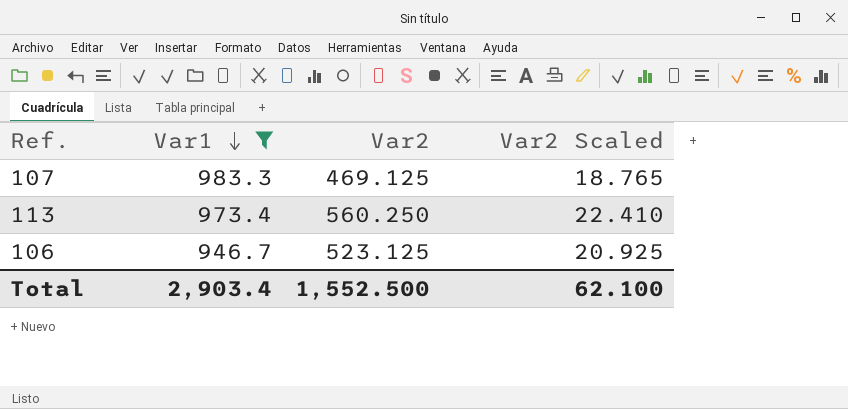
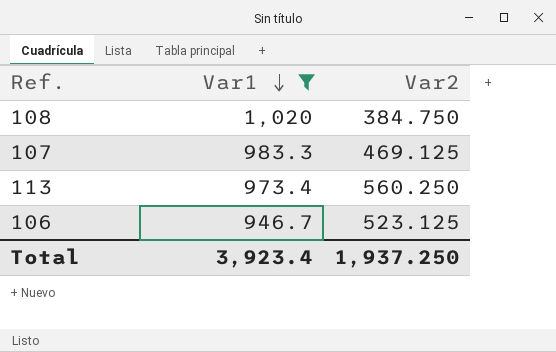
column Var2 Scaled | formula: [Var2] * 0.04 -> none
row 108: none -> 1,020 | 384.750
Total | Var1: 2,903.4 -> 3,923.4
Total | Var2: 1,552.500 -> 1,937.250

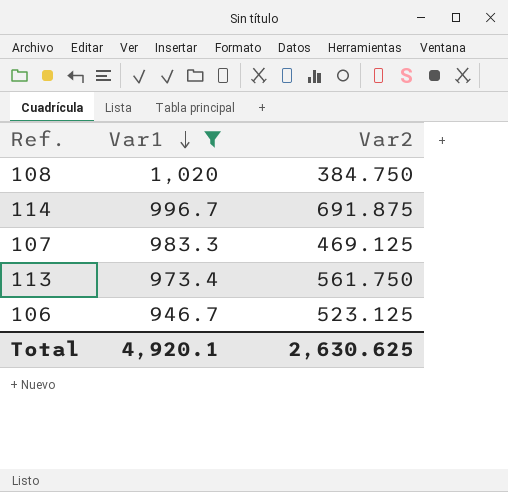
row 114: none -> 996.7 | 691.875
113 | Var2: 560.250 -> 561.750
Total | Var1: 3,923.4 -> 4,920.1
Total | Var2: 1,937.250 -> 2,630.625

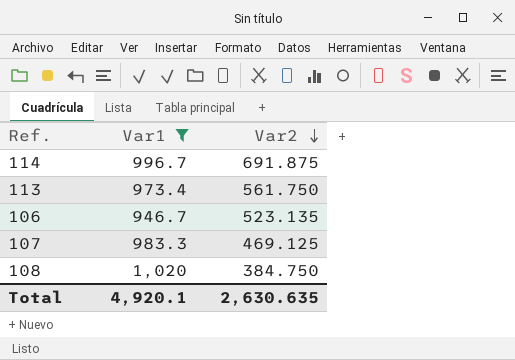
row order: Var1 descending -> Var2 descending
106 | Var2: 523.125 -> 523.135
Total | Var2: 2,630.625 -> 2,630.635

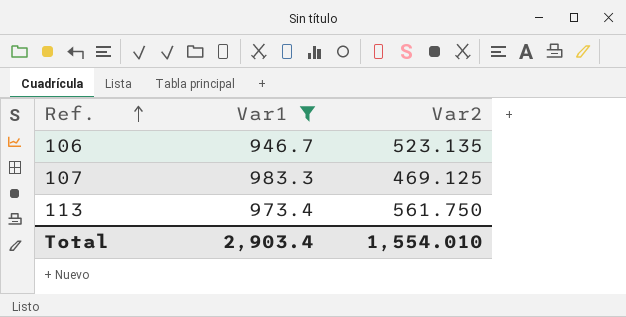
row order: Var2 descending -> Ref. ascending
row 114: 996.7 | 691.875 -> none
row 108: 1,020 | 384.750 -> none
Total | Var1: 4,920.1 -> 2,903.4
Total | Var2: 2,630.635 -> 1,554.010

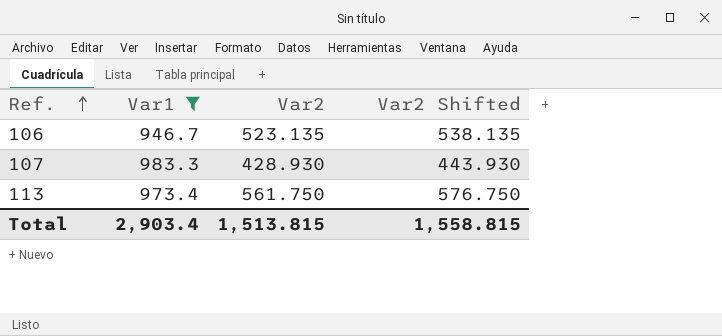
column Var2 Shifted | formula: none -> [Var2] + 15
107 | Var2: 469.125 -> 428.930
Total | Var2: 1,554.010 -> 1,513.815

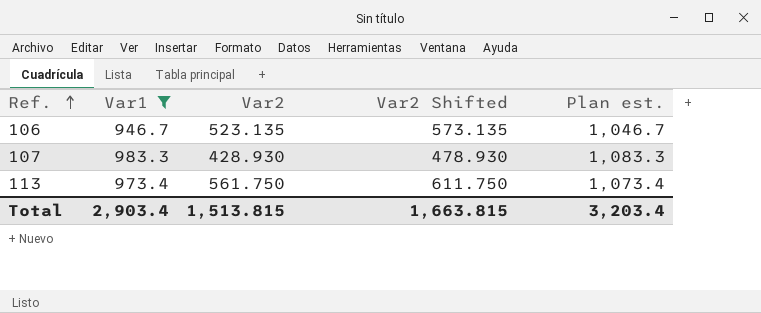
column Var2 Shifted | formula: [Var2] + 15 -> [Var2] + 50
column Plan est. | formula: none -> [Var1] + 100
Total | Var2 Shifted: 1,558.815 -> 1,663.815

